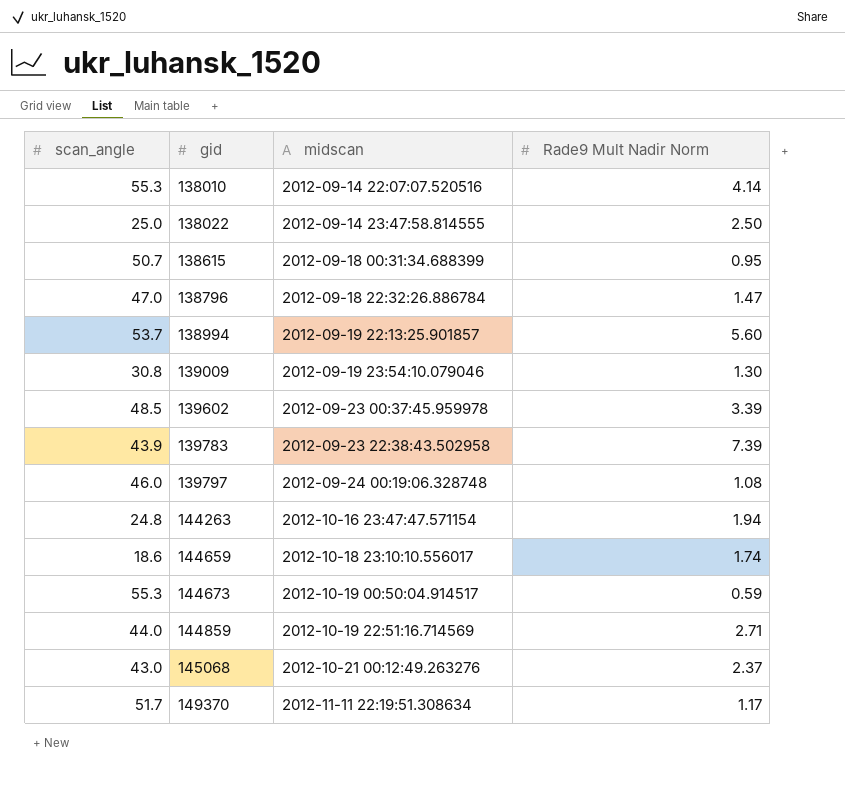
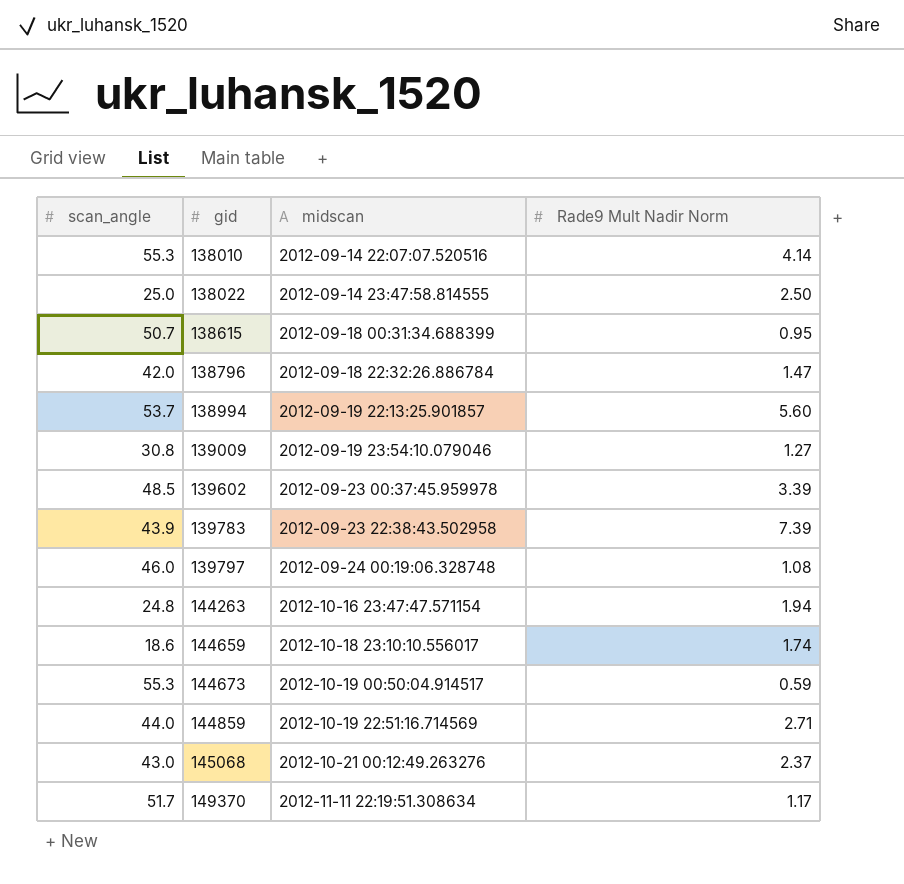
138796 | scan_angle: 47.0 -> 42.0
139009 | Rade9 Mult Nadir Norm: 1.30 -> 1.27

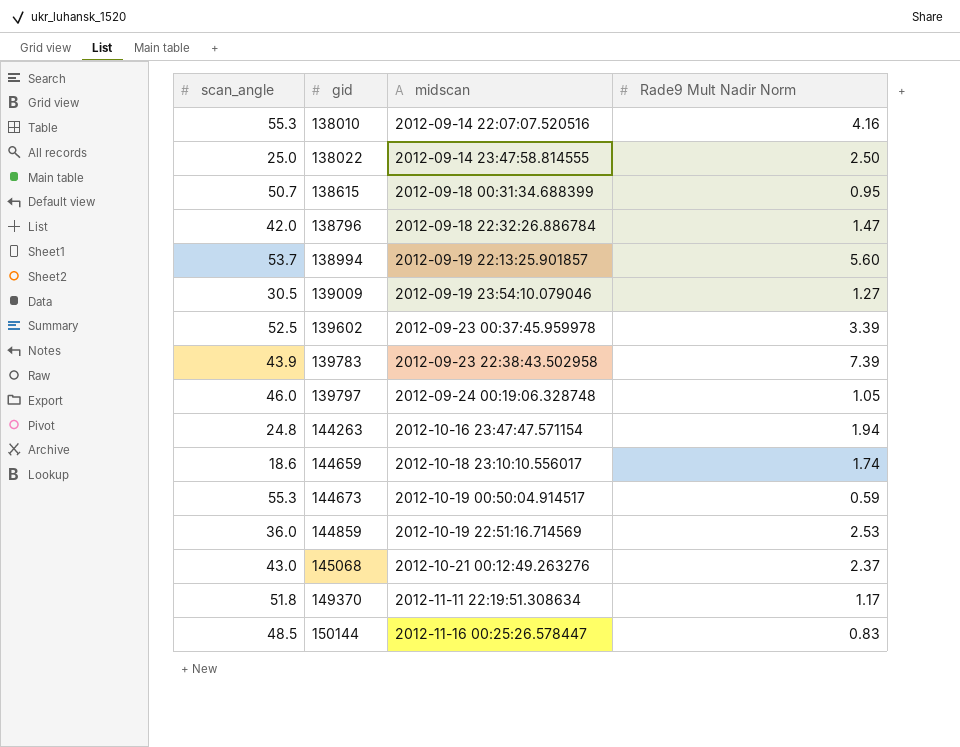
138010 | Rade9 Mult Nadir Norm: 4.14 -> 4.16
139009 | scan_angle: 30.8 -> 30.5
139602 | scan_angle: 48.5 -> 52.5
139797 | Rade9 Mult Nadir Norm: 1.08 -> 1.05
144859 | scan_angle: 44.0 -> 36.0
144859 | Rade9 Mult Nadir Norm: 2.71 -> 2.53
149370 | scan_angle: 51.7 -> 51.8
row 150144: none -> 48.5 | 2012-11-16 00:25:26.578447 | 0.83

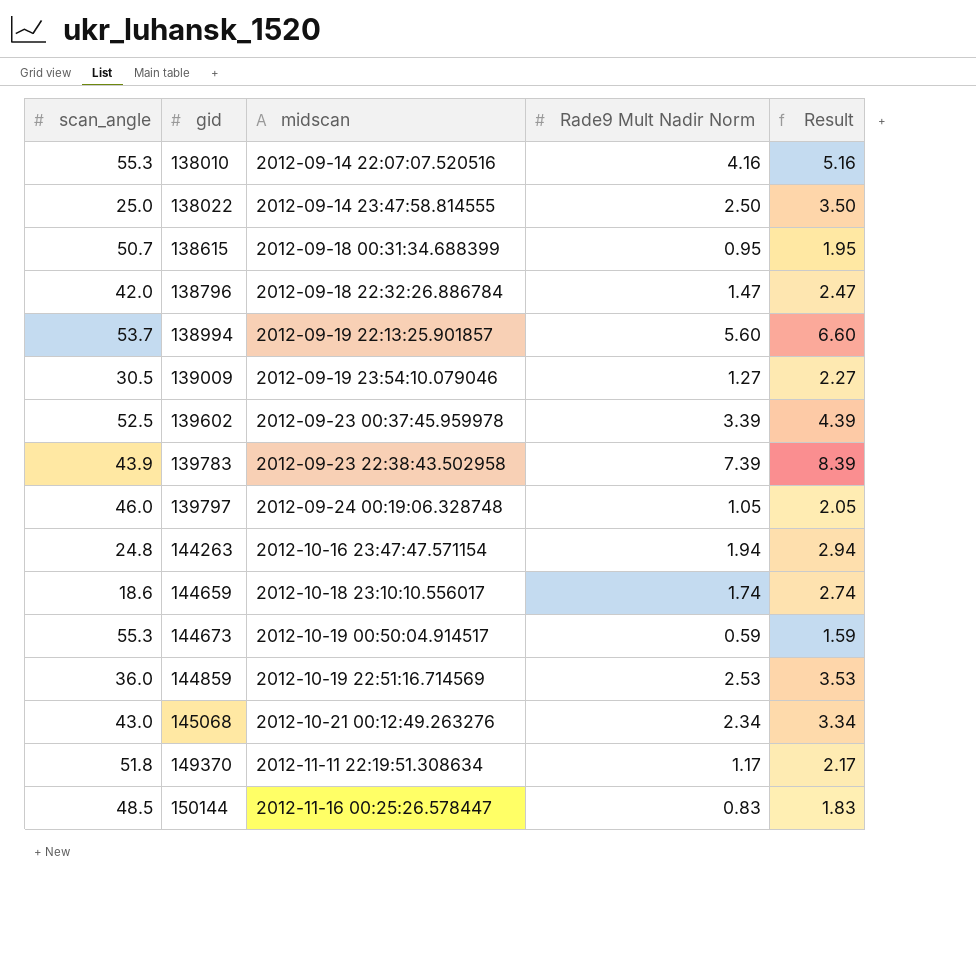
column Result | formula: none -> [Rade9 Mult Nadir Norm] + 1
145068 | Rade9 Mult Nadir Norm: 2.37 -> 2.34

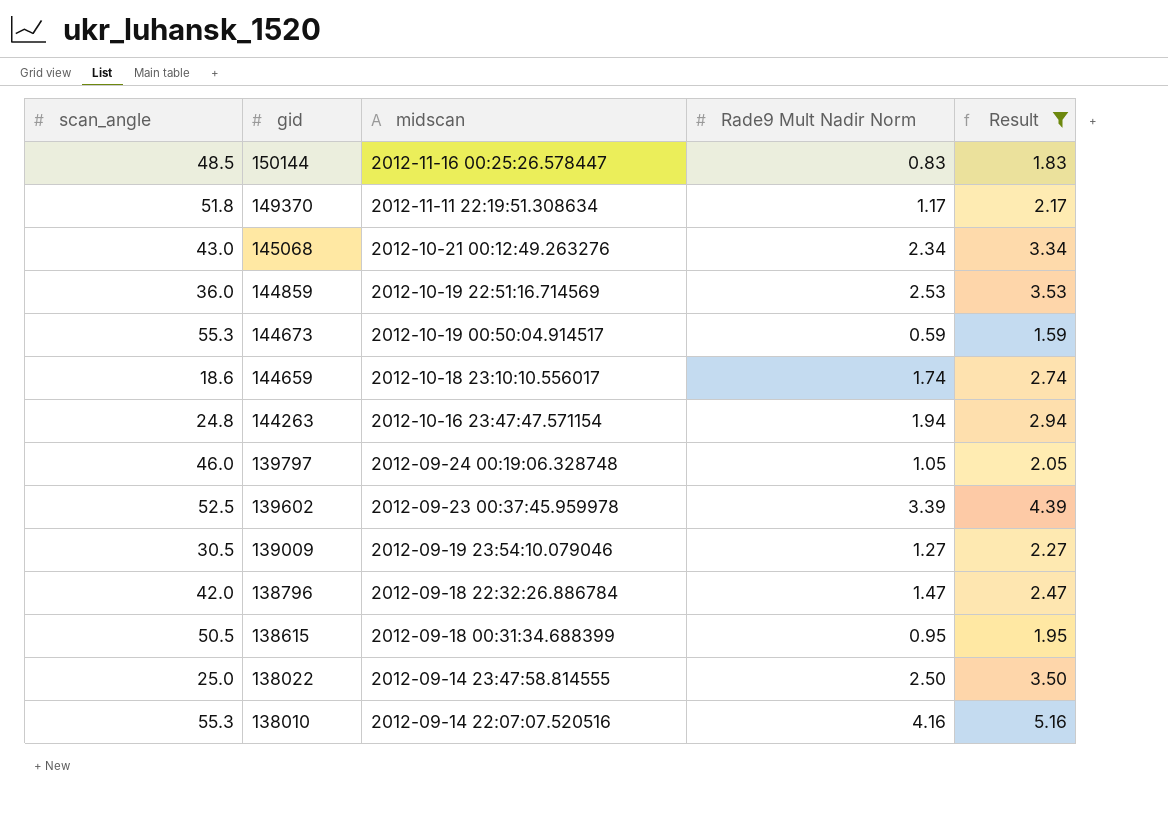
filter: none -> Result <= 5.16
row order: gid ascending -> gid descending
138615 | scan_angle: 50.7 -> 50.5

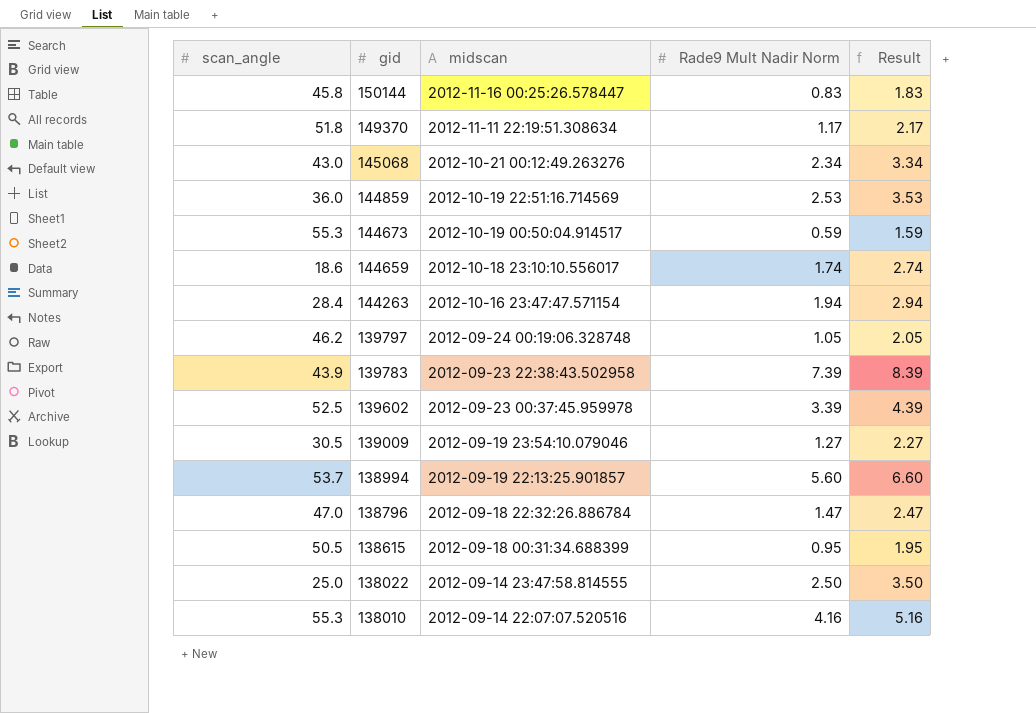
filter: Result <= 5.16 -> none
150144 | scan_angle: 48.5 -> 45.8
144263 | scan_angle: 24.8 -> 28.4
139797 | scan_angle: 46.0 -> 46.2
138796 | scan_angle: 42.0 -> 47.0

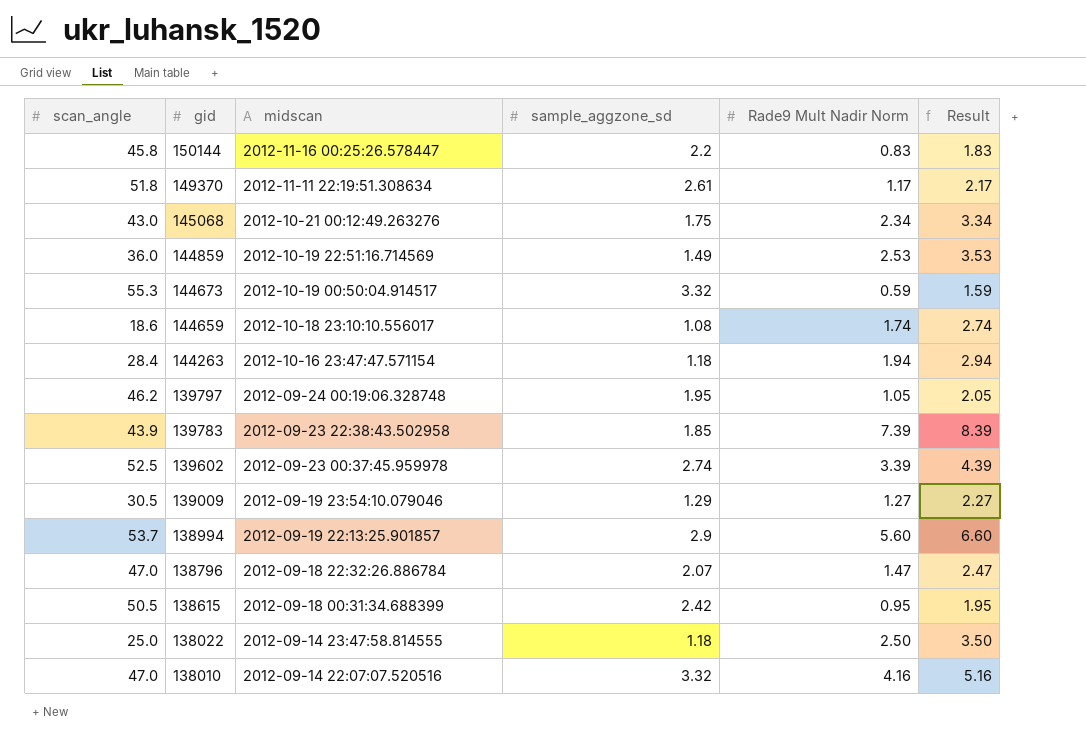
column sample_aggzone_sd | position: none -> 4
138010 | scan_angle: 55.3 -> 47.0

